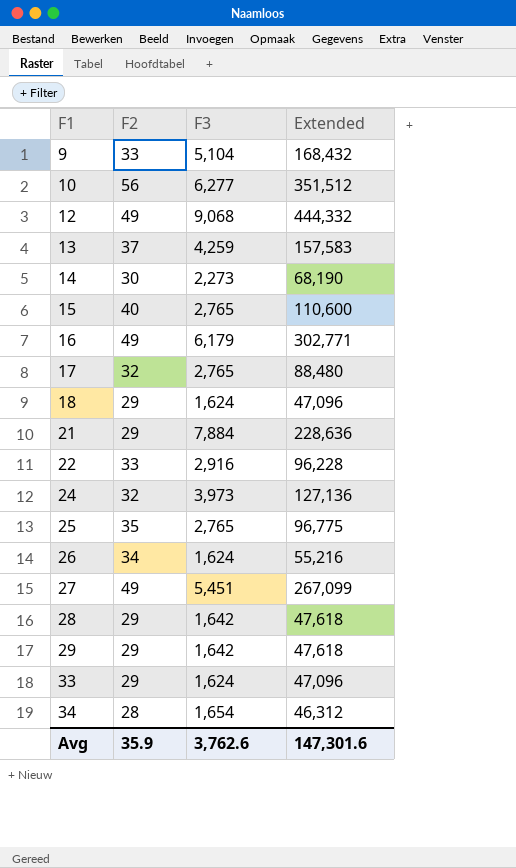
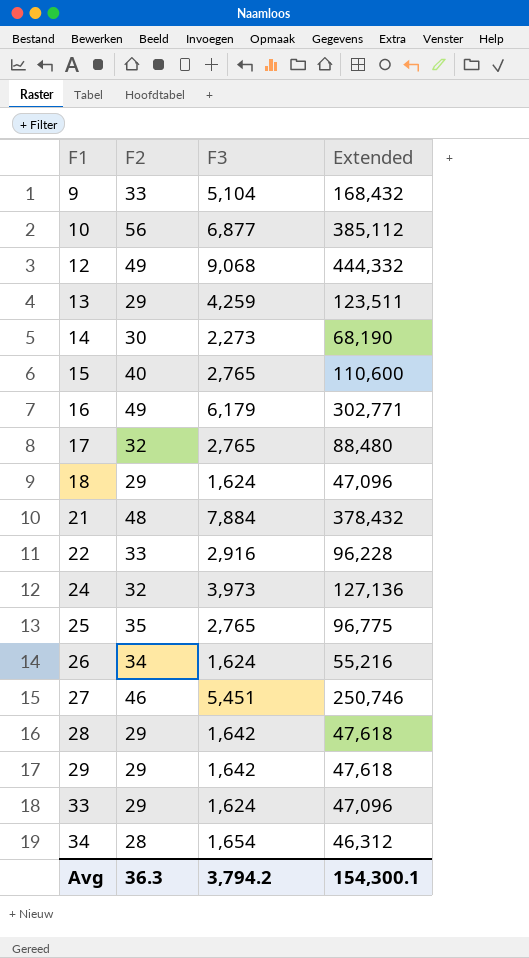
10 | F3: 6,277 -> 6,877
10 | Extended: 351,512 -> 385,112
13 | F2: 37 -> 29
13 | Extended: 157,583 -> 123,511
21 | F2: 29 -> 48
21 | Extended: 228,636 -> 378,432
27 | F2: 49 -> 46
27 | Extended: 267,099 -> 250,746
Avg | F2: 35.9 -> 36.3
Avg | F3: 3,762.6 -> 3,794.2
Avg | Extended: 147,301.6 -> 154,300.1

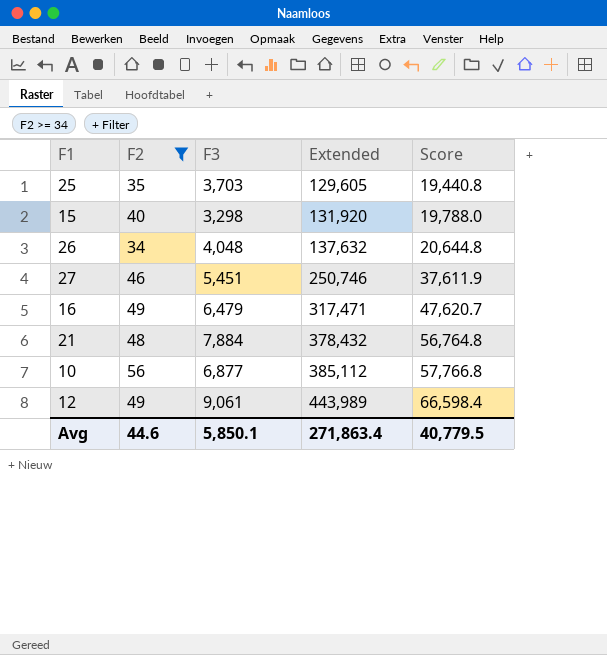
filter: none -> F2 >= 34
row order: F1 ascending -> Extended ascending
column Score | formula: none -> [Extended] * 0.15
25 | F3: 2,765 -> 3,703
25 | Extended: 96,775 -> 129,605
15 | F3: 2,765 -> 3,298
15 | Extended: 110,600 -> 131,920
26 | F3: 1,624 -> 4,048
26 | Extended: 55,216 -> 137,632
16 | F3: 6,179 -> 6,479
16 | Extended: 302,771 -> 317,471
12 | F3: 9,068 -> 9,061
12 | Extended: 444,332 -> 443,989
Avg | F2: 36.3 -> 44.6
Avg | F3: 3,794.2 -> 5,850.1
Avg | Extended: 154,300.1 -> 271,863.4

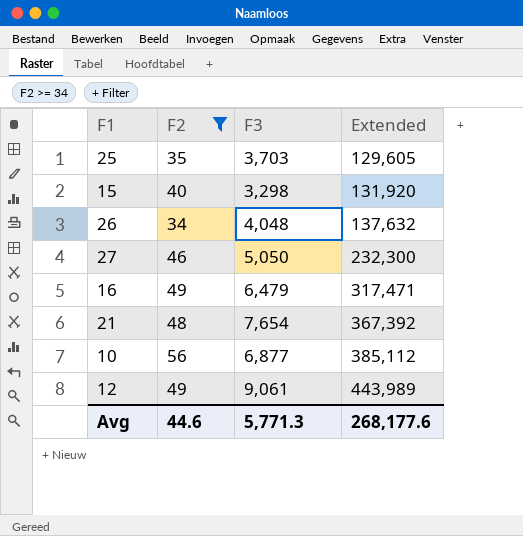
column Score | formula: [Extended] * 0.15 -> none
27 | F3: 5,451 -> 5,050
27 | Extended: 250,746 -> 232,300
21 | F3: 7,884 -> 7,654
21 | Extended: 378,432 -> 367,392
Avg | F3: 5,850.1 -> 5,771.3
Avg | Extended: 271,863.4 -> 268,177.6

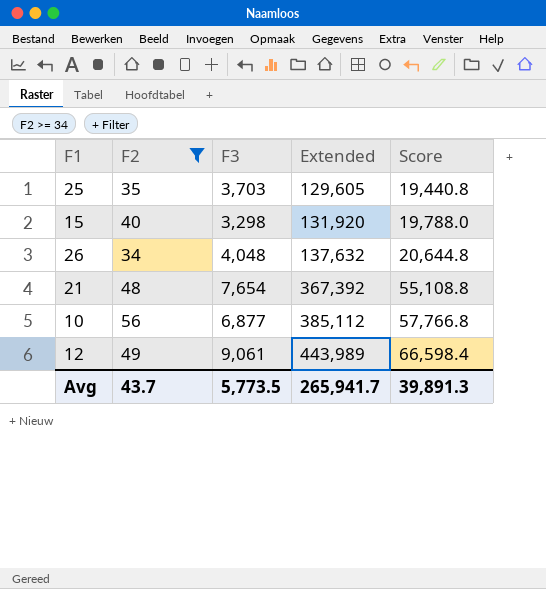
column Score | formula: none -> [Extended] * 0.15
row 27: 46 | 5,050 | 232,300 -> none
row 16: 49 | 6,479 | 317,471 -> none
Avg | F2: 44.6 -> 43.7
Avg | F3: 5,771.3 -> 5,773.5
Avg | Extended: 268,177.6 -> 265,941.7

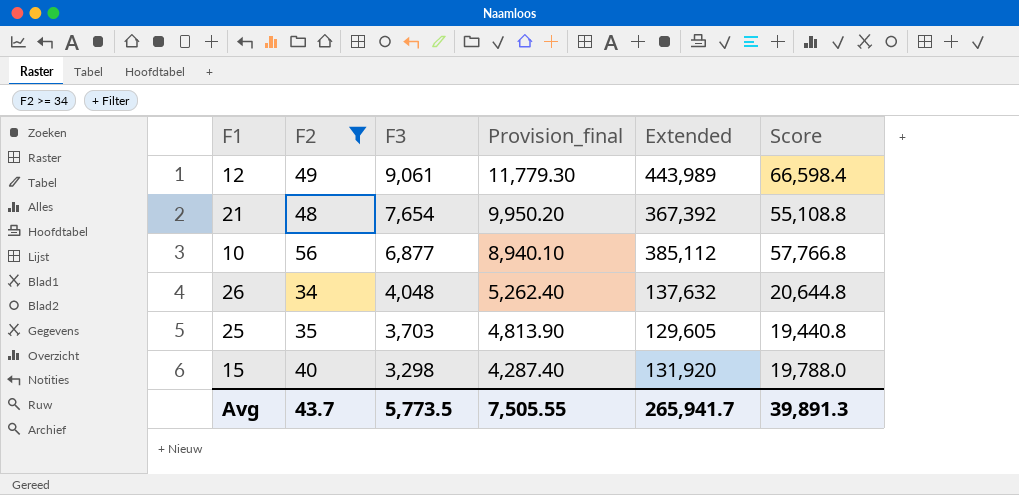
row order: Extended ascending -> F3 descending
column Provision_final | formula: none -> [F3] * 1.3

